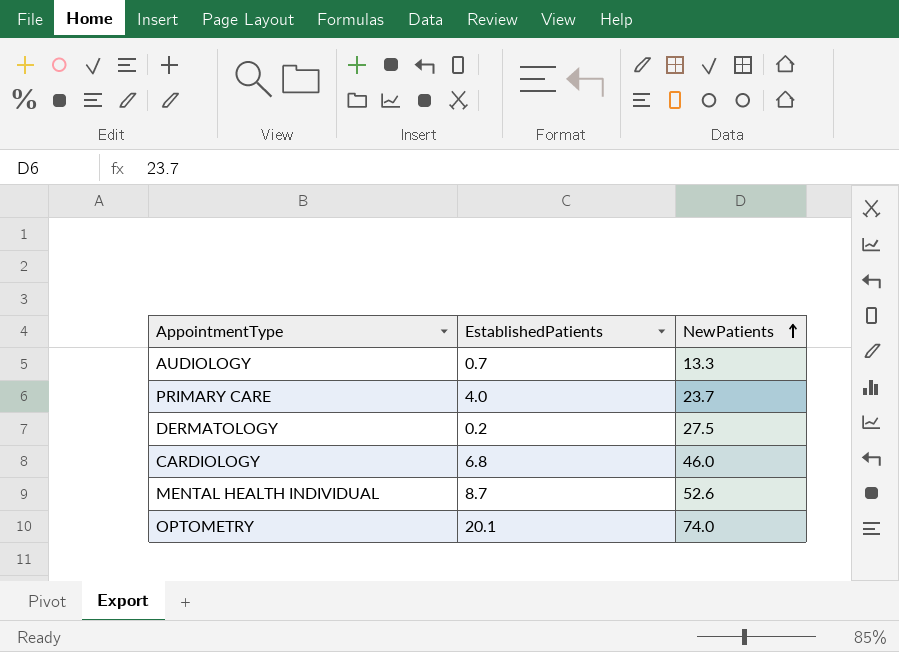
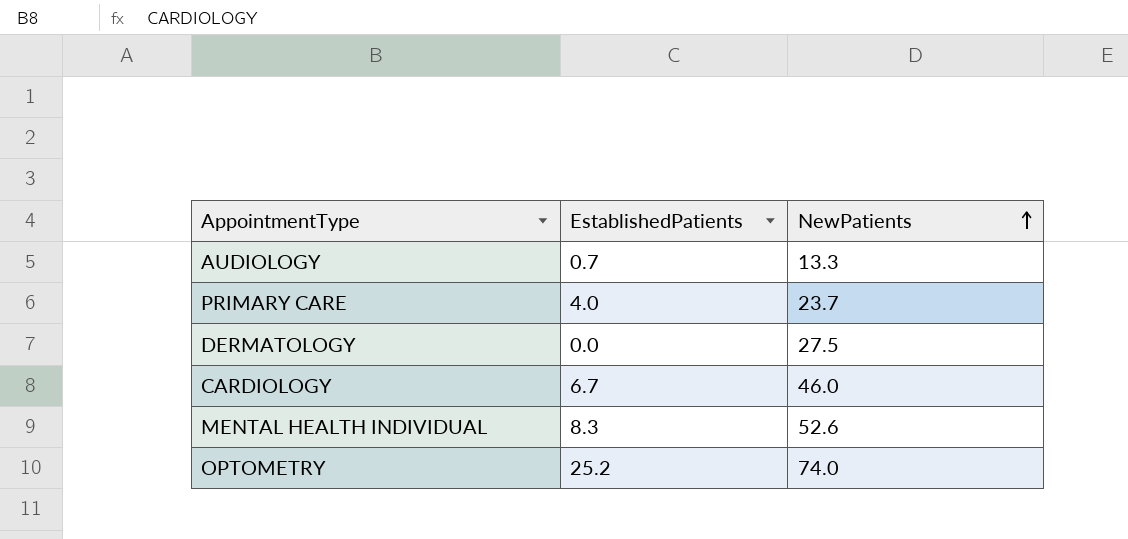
DERMATOLOGY | EstablishedPatients: 0.2 -> 0.0
CARDIOLOGY | EstablishedPatients: 6.8 -> 6.7
MENTAL HEALTH INDIVIDUAL | EstablishedPatients: 8.7 -> 8.3
OPTOMETRY | EstablishedPatients: 20.1 -> 25.2

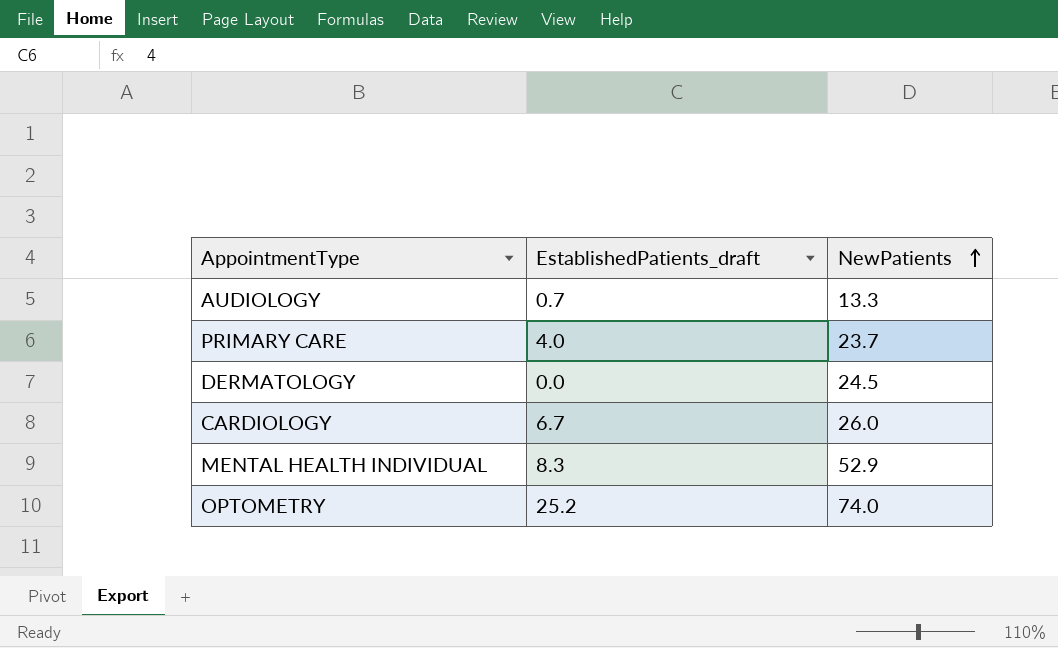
column name: EstablishedPatients -> EstablishedPatients_draft
DERMATOLOGY | NewPatients: 27.5 -> 24.5
CARDIOLOGY | NewPatients: 46.0 -> 26.0
MENTAL HEALTH INDIVIDUAL | NewPatients: 52.6 -> 52.9

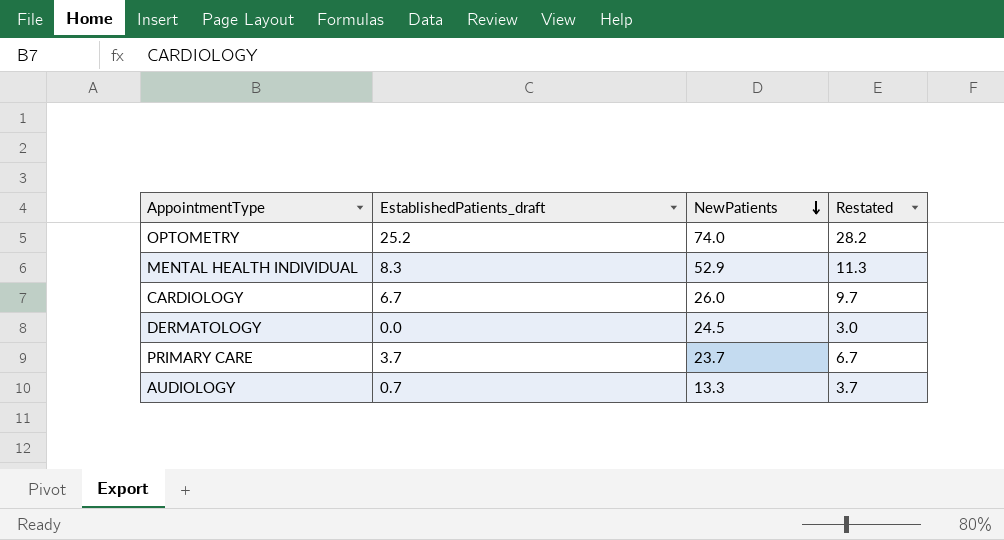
row order: NewPatients ascending -> NewPatients descending
column Restated | formula: none -> [EstablishedPatients_draft] + 3
PRIMARY CARE | EstablishedPatients_draft: 4.0 -> 3.7

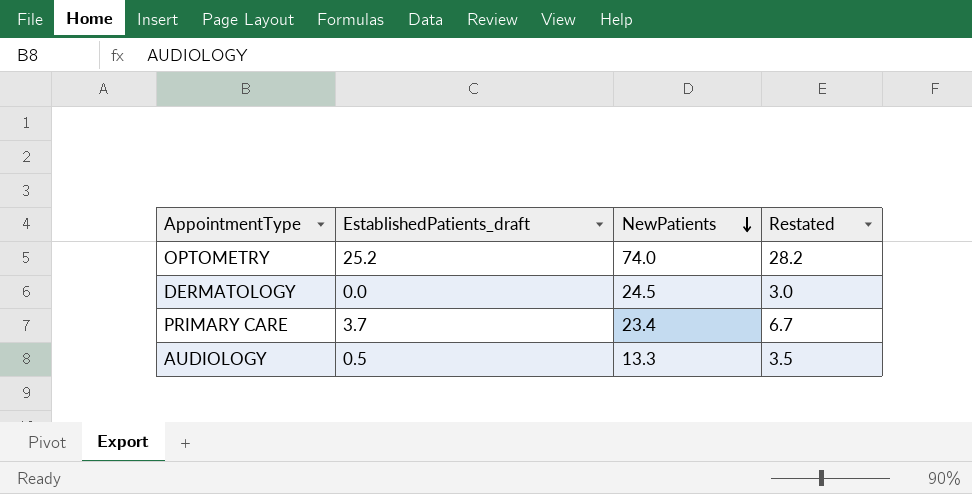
row MENTAL HEALTH INDIVIDUAL: 8.3 | 52.9 | 11.3 -> none
row CARDIOLOGY: 6.7 | 26.0 | 9.7 -> none
PRIMARY CARE | NewPatients: 23.7 -> 23.4
AUDIOLOGY | EstablishedPatients_draft: 0.7 -> 0.5
AUDIOLOGY | Restated: 3.7 -> 3.5

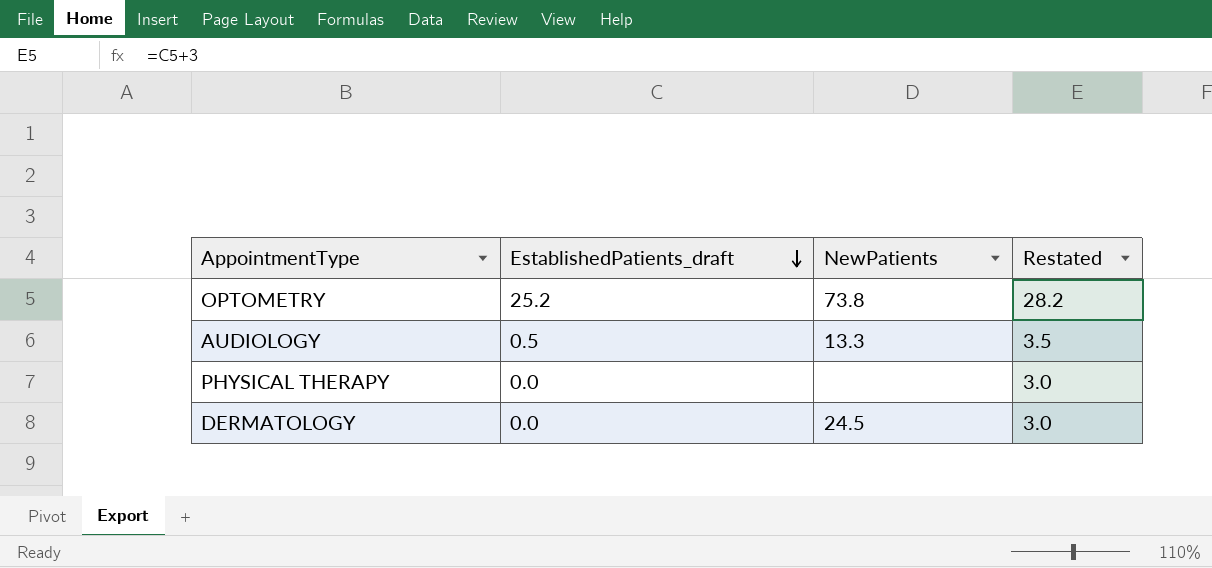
row order: NewPatients descending -> EstablishedPatients_draft descending
row PRIMARY CARE: 3.7 | 23.4 | 6.7 -> none
OPTOMETRY | NewPatients: 74.0 -> 73.8
row PHYSICAL THERAPY: none -> 0.0 | none | 3.0

